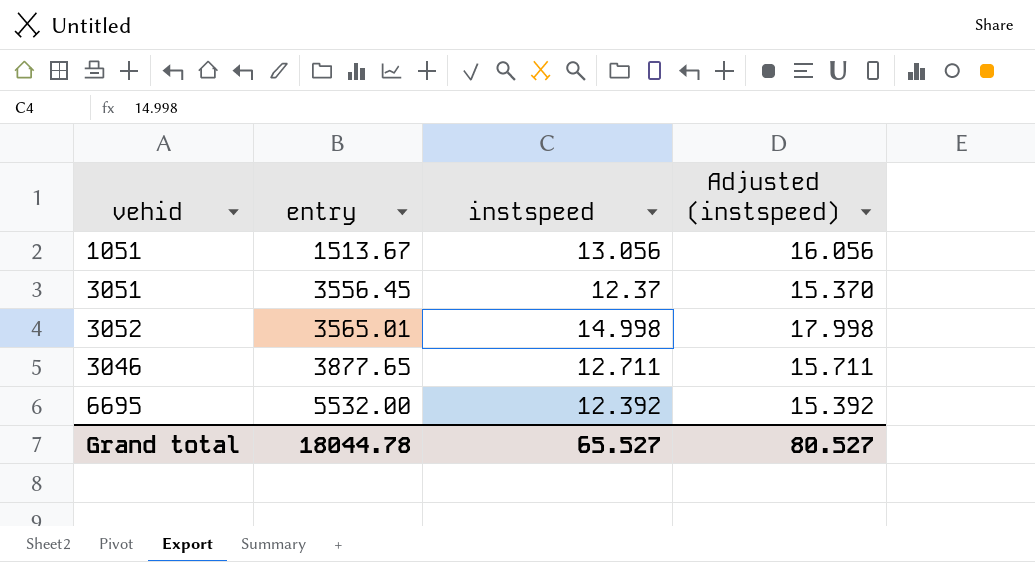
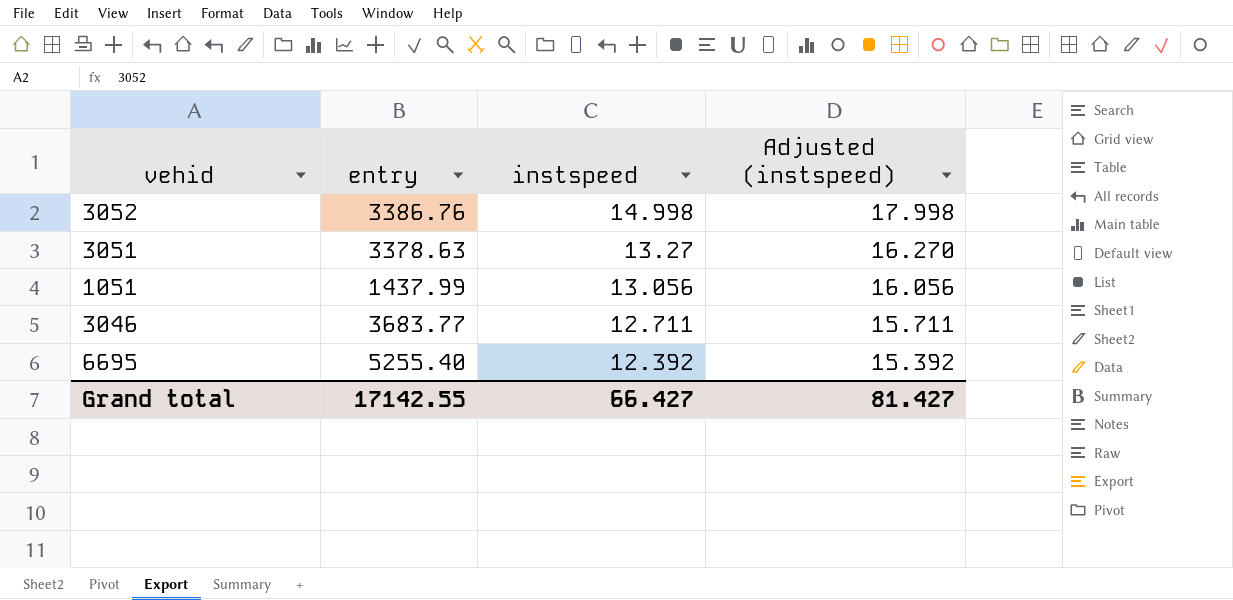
row order: entry ascending -> instspeed descending
3052 | entry: 3565.01 -> 3386.76
3051 | entry: 3556.45 -> 3378.63
3051 | instspeed: 12.37 -> 13.27
3051 | Adjusted (instspeed): 15.370 -> 16.270
1051 | entry: 1513.67 -> 1437.99
3046 | entry: 3877.65 -> 3683.77
6695 | entry: 5532.00 -> 5255.40
Grand total | entry: 18044.78 -> 17142.55
Grand total | instspeed: 65.527 -> 66.427
Grand total | Adjusted (instspeed): 80.527 -> 81.427

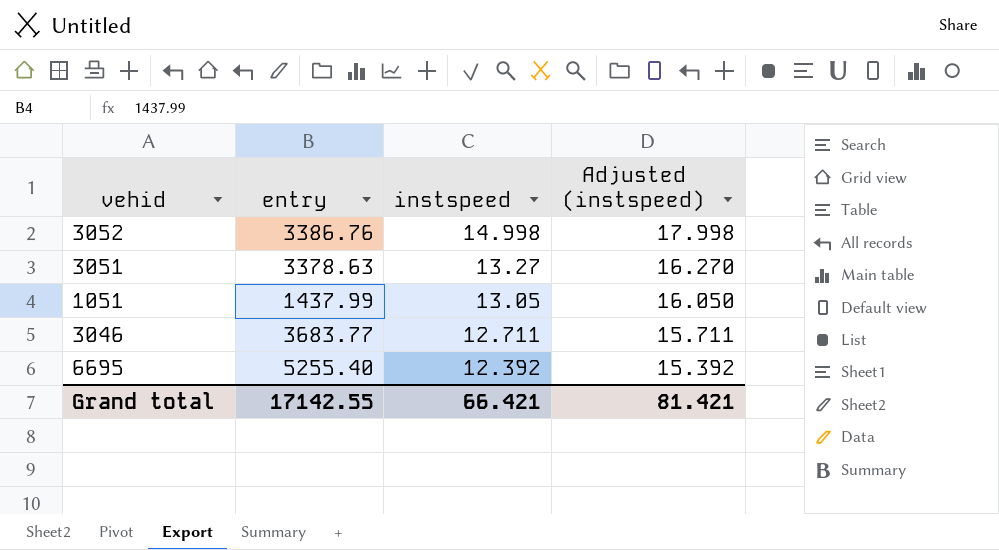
1051 | instspeed: 13.056 -> 13.05
1051 | Adjusted (instspeed): 16.056 -> 16.050
Grand total | instspeed: 66.427 -> 66.421
Grand total | Adjusted (instspeed): 81.427 -> 81.421

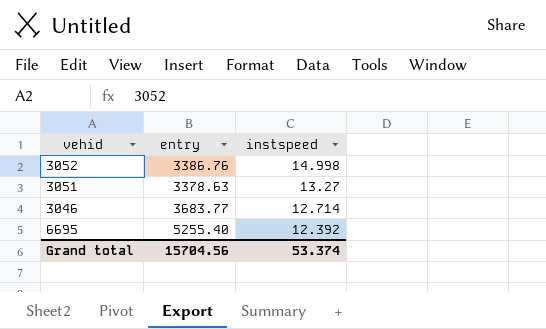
column Adjusted (instspeed) | formula: [instspeed] + 3 -> none
row 1051: 1437.99 | 13.05 | 16.050 -> none
3046 | instspeed: 12.711 -> 12.714
Grand total | entry: 17142.55 -> 15704.56
Grand total | instspeed: 66.421 -> 53.374

